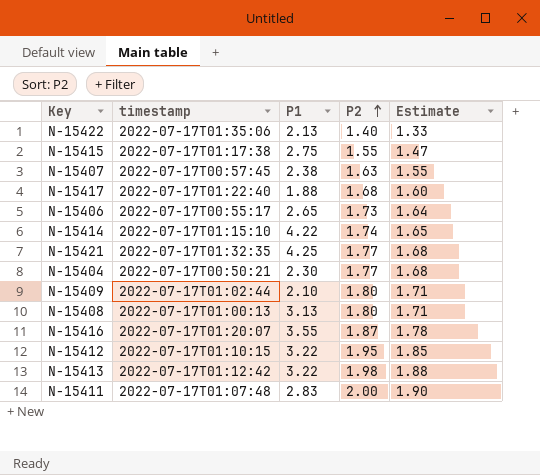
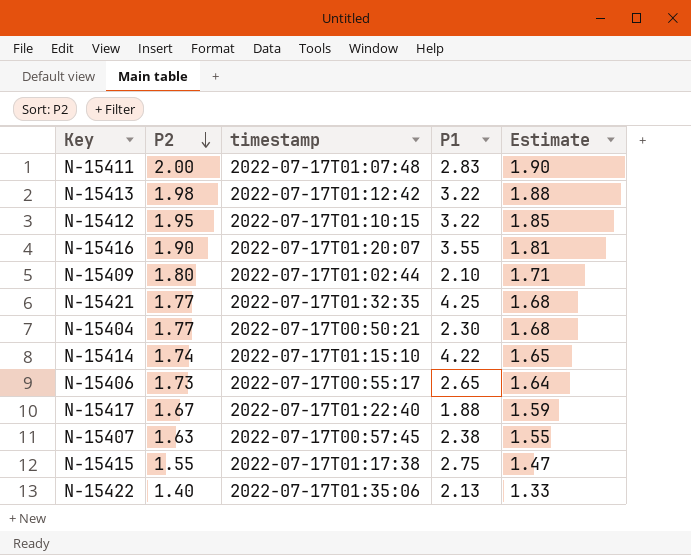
row order: P2 ascending -> P2 descending
column P2 | position: 4 -> 2
row N-15408: 2022-07-17T01:00:13 | 3.13 | 1.80 | 1.71 -> none
N-15416 | P2: 1.87 -> 1.90
N-15416 | Estimate: 1.78 -> 1.81
N-15417 | P2: 1.68 -> 1.67
N-15417 | Estimate: 1.60 -> 1.59

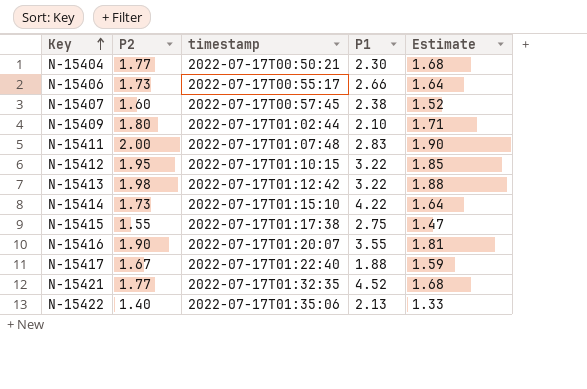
row order: P2 descending -> Key ascending
N-15406 | P1: 2.65 -> 2.66
N-15407 | P2: 1.63 -> 1.60
N-15407 | Estimate: 1.55 -> 1.52
N-15414 | P2: 1.74 -> 1.73
N-15414 | Estimate: 1.65 -> 1.64
N-15421 | P1: 4.25 -> 4.52

